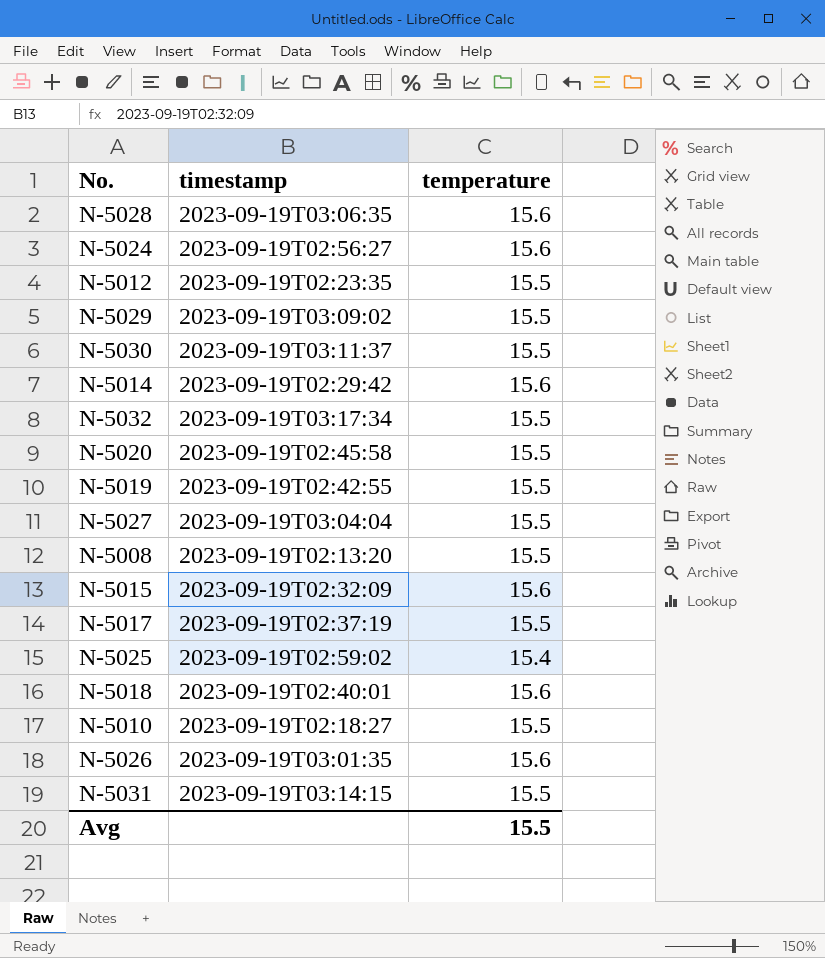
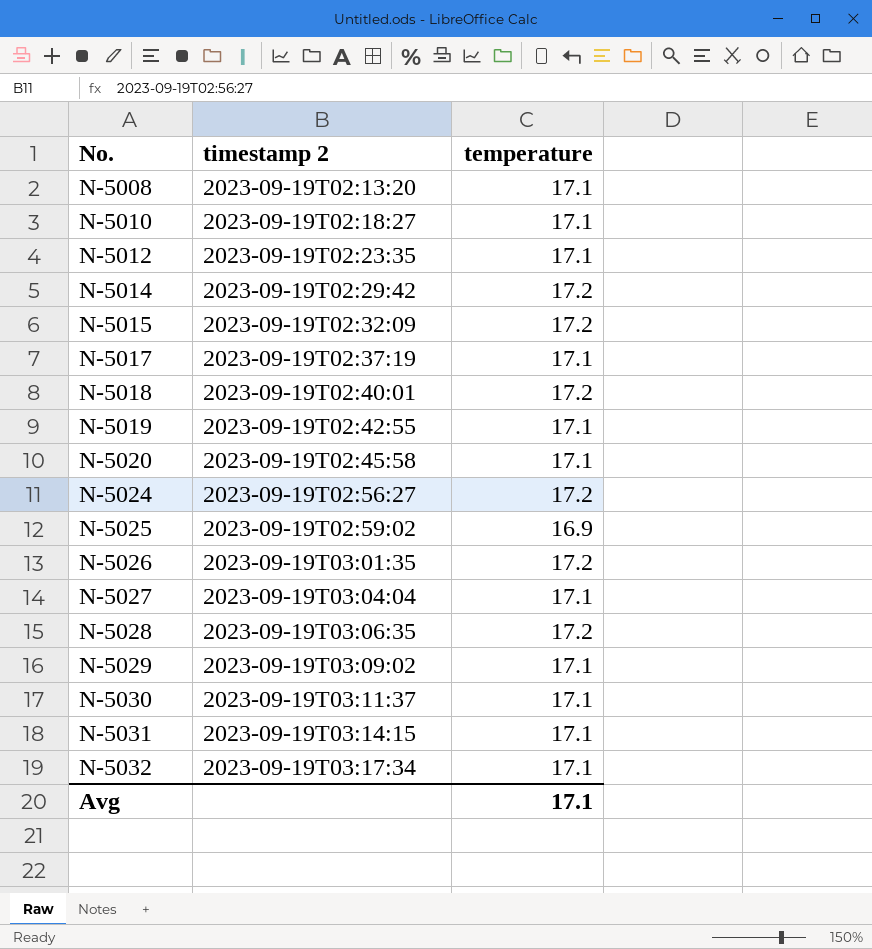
row order: none -> No. ascending
column name: timestamp -> timestamp 2
N-5008 | temperature: 15.5 -> 17.1
N-5010 | temperature: 15.5 -> 17.1
N-5012 | temperature: 15.5 -> 17.1
N-5014 | temperature: 15.6 -> 17.2
N-5015 | temperature: 15.6 -> 17.2
N-5017 | temperature: 15.5 -> 17.1
N-5018 | temperature: 15.6 -> 17.2
N-5019 | temperature: 15.5 -> 17.1
N-5020 | temperature: 15.5 -> 17.1
N-5024 | temperature: 15.6 -> 17.2
N-5025 | temperature: 15.4 -> 16.9
N-5026 | temperature: 15.6 -> 17.2
N-5027 | temperature: 15.5 -> 17.1
N-5028 | temperature: 15.6 -> 17.2
N-5029 | temperature: 15.5 -> 17.1
N-5030 | temperature: 15.5 -> 17.1
N-5031 | temperature: 15.5 -> 17.1
N-5032 | temperature: 15.5 -> 17.1
Avg | temperature: 15.5 -> 17.1

